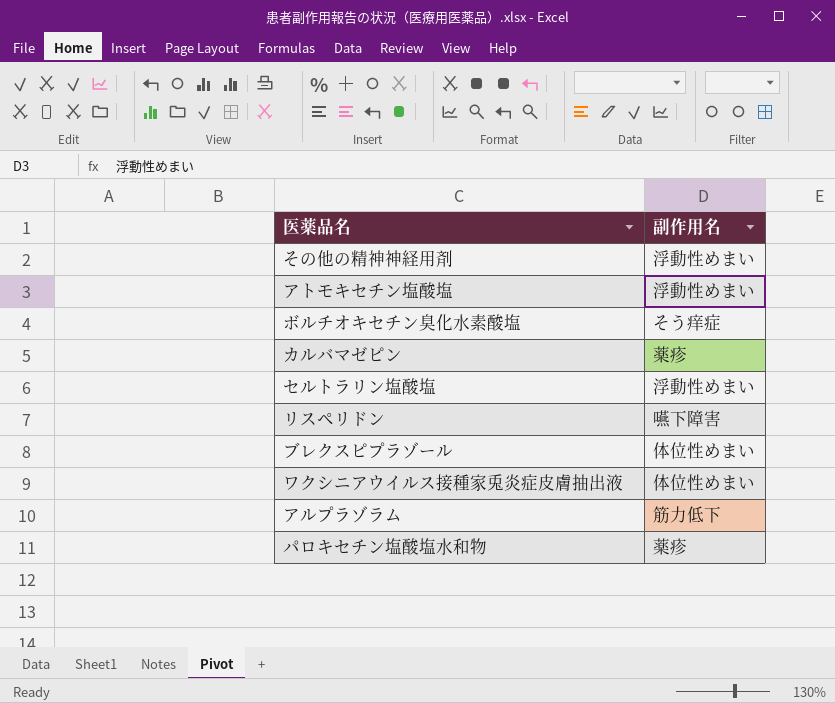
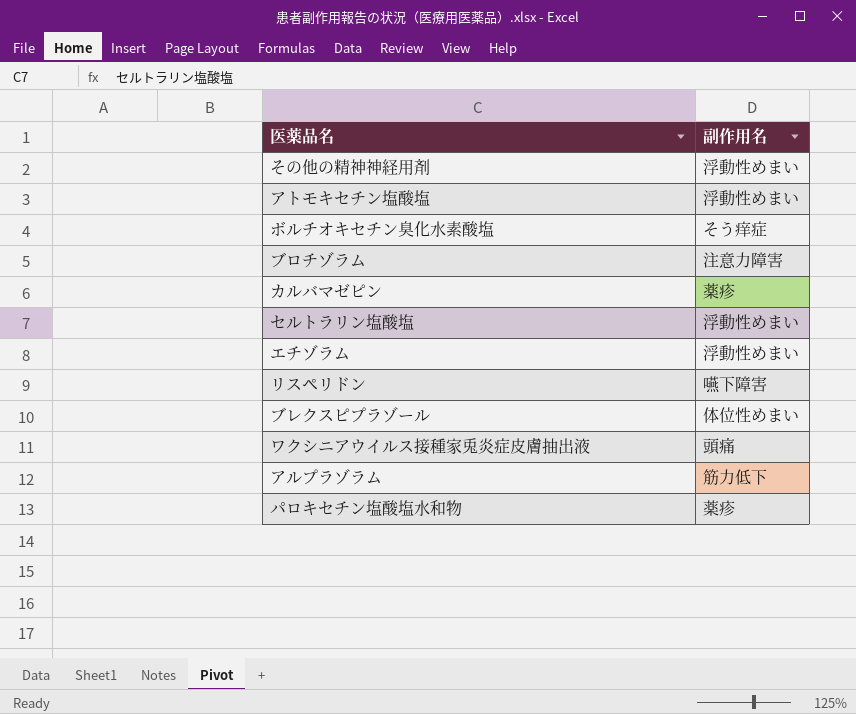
row ブロチゾラム: none -> 注意力障害
row エチゾラム: none -> 浮動性めまい
ワクシニアウイルス接種家兎炎症皮膚抽出液 | 副作用名: 体位性めまい -> 頭痛

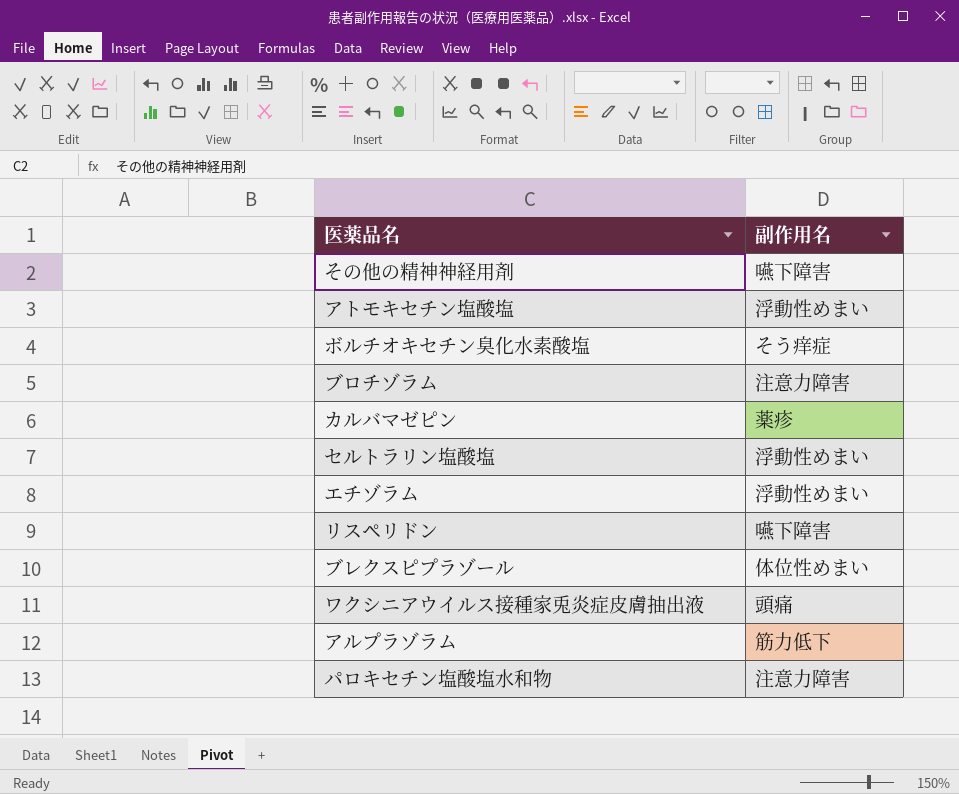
その他の精神神経用剤 | 副作用名: 浮動性めまい -> 嚥下障害
パロキセチン塩酸塩水和物 | 副作用名: 薬疹 -> 注意力障害

